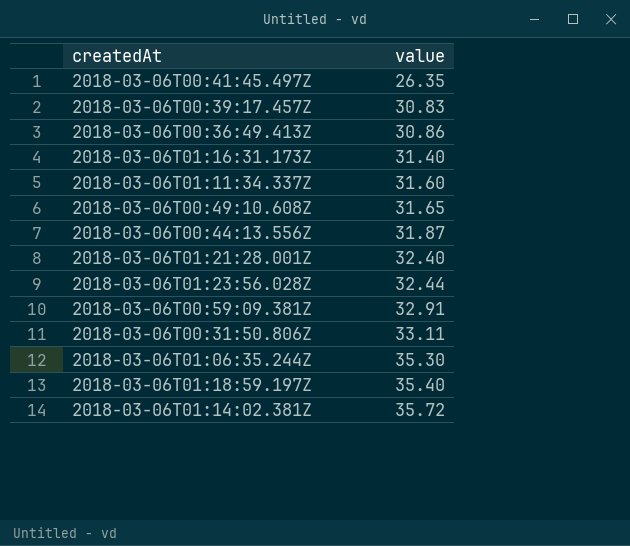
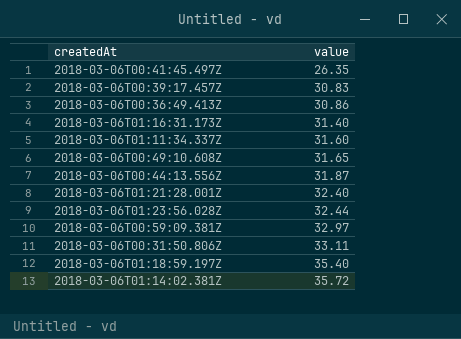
row 2018-03-06T01:06:35.244Z: 35.30 -> none
2018-03-06T00:59:09.381Z | value: 32.91 -> 32.97

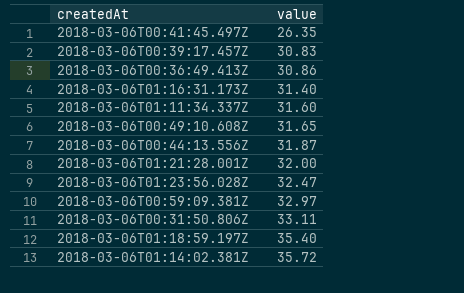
2018-03-06T01:21:28.001Z | value: 32.40 -> 32.00
2018-03-06T01:23:56.028Z | value: 32.44 -> 32.47

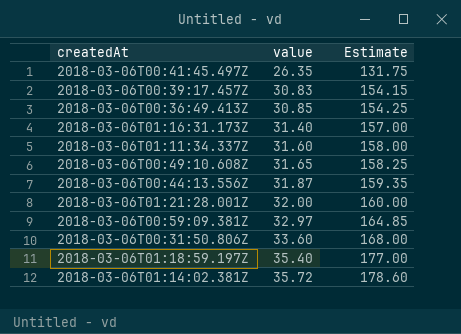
column Estimate | formula: none -> [value] * 5
row 2018-03-06T01:23:56.028Z: 32.47 -> none
2018-03-06T00:36:49.413Z | value: 30.86 -> 30.85
2018-03-06T00:31:50.806Z | value: 33.11 -> 33.60

